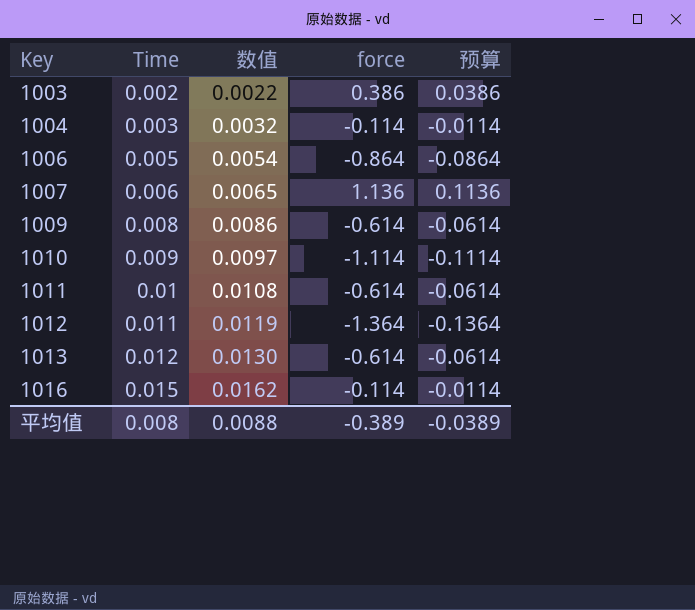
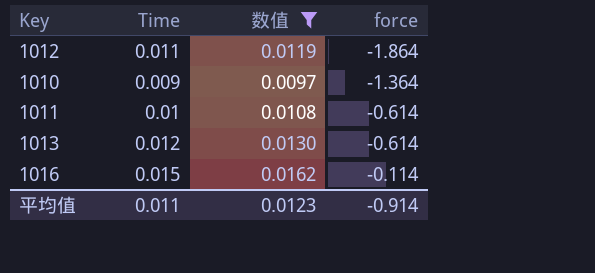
filter: none -> 数值 >= 0.0097
row order: Key ascending -> force ascending
column 预算 | formula: [force] * 0.1 -> none
1012 | force: -1.364 -> -1.864
1010 | force: -1.114 -> -1.364
平均值 | Time: 0.008 -> 0.011
平均值 | 数值: 0.0088 -> 0.0123
平均值 | force: -0.389 -> -0.914

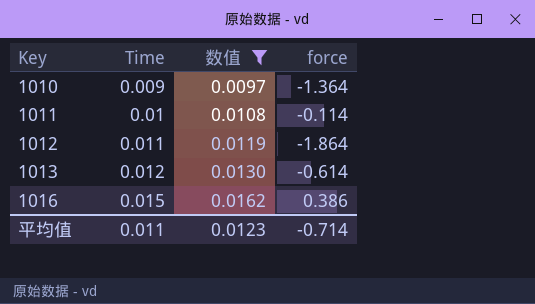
row order: force ascending -> Key ascending
1011 | force: -0.614 -> -0.114
1016 | force: -0.114 -> 0.386
平均值 | force: -0.914 -> -0.714

